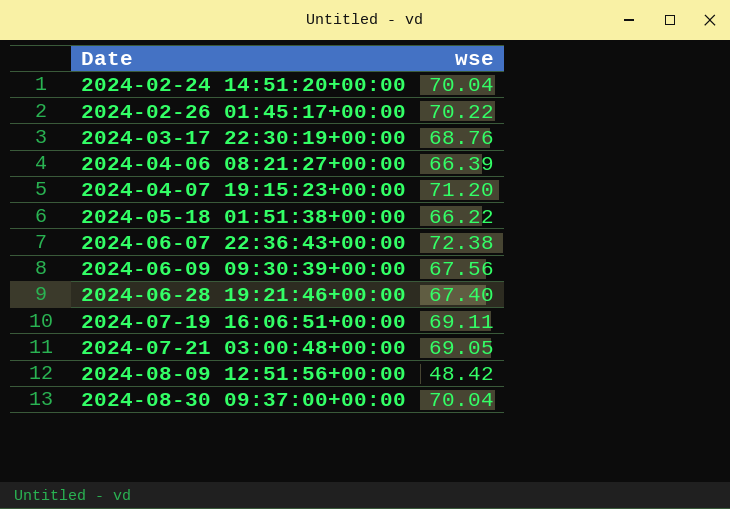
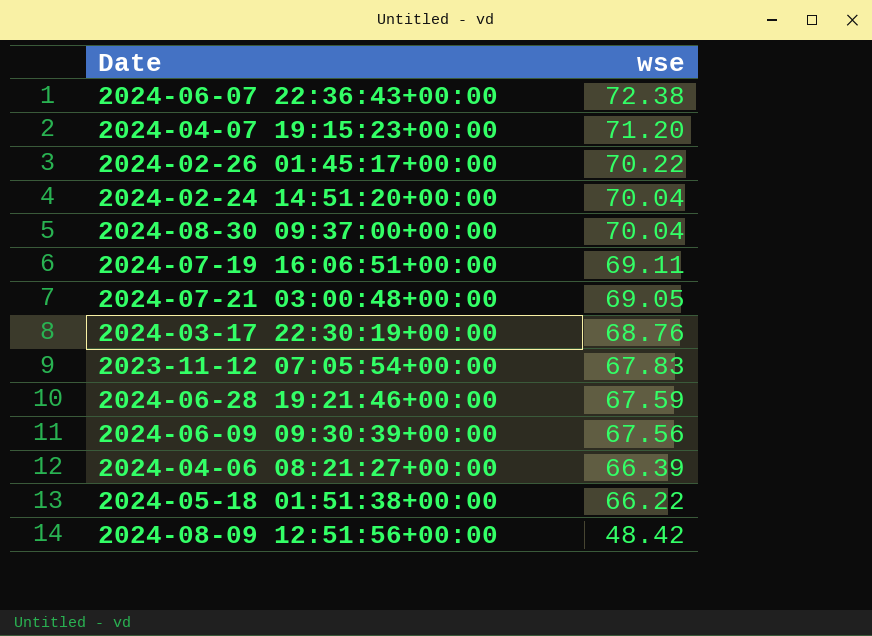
row order: Date ascending -> wse descending
row 2023-11-12 07:05:54+00:00: none -> 67.83
2024-06-28 19:21:46+00:00 | wse: 67.40 -> 67.59

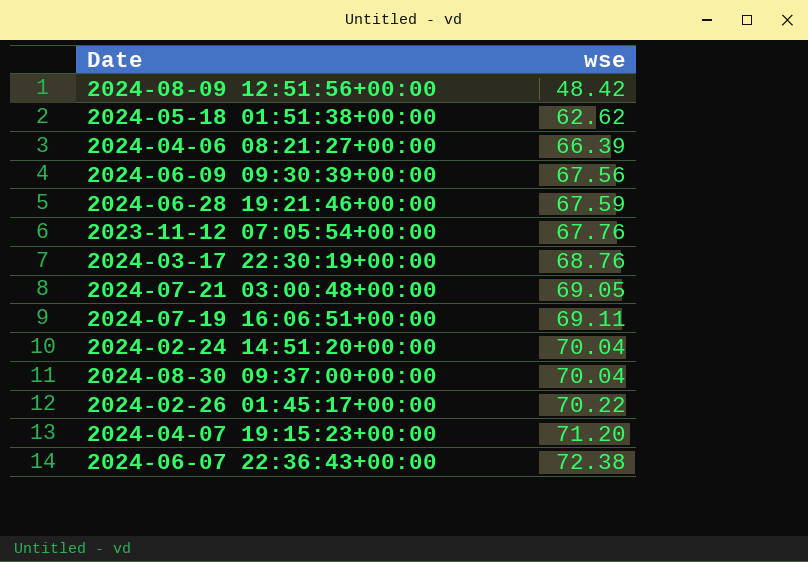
row order: wse descending -> wse ascending
2024-05-18 01:51:38+00:00 | wse: 66.22 -> 62.62
2023-11-12 07:05:54+00:00 | wse: 67.83 -> 67.76

